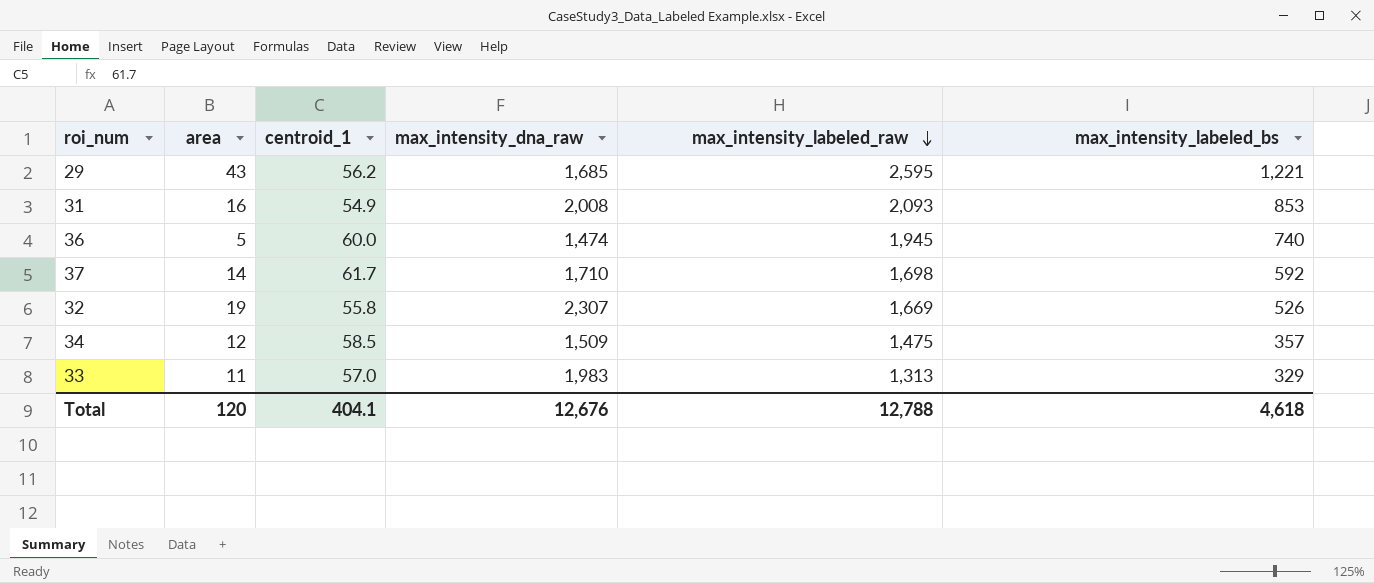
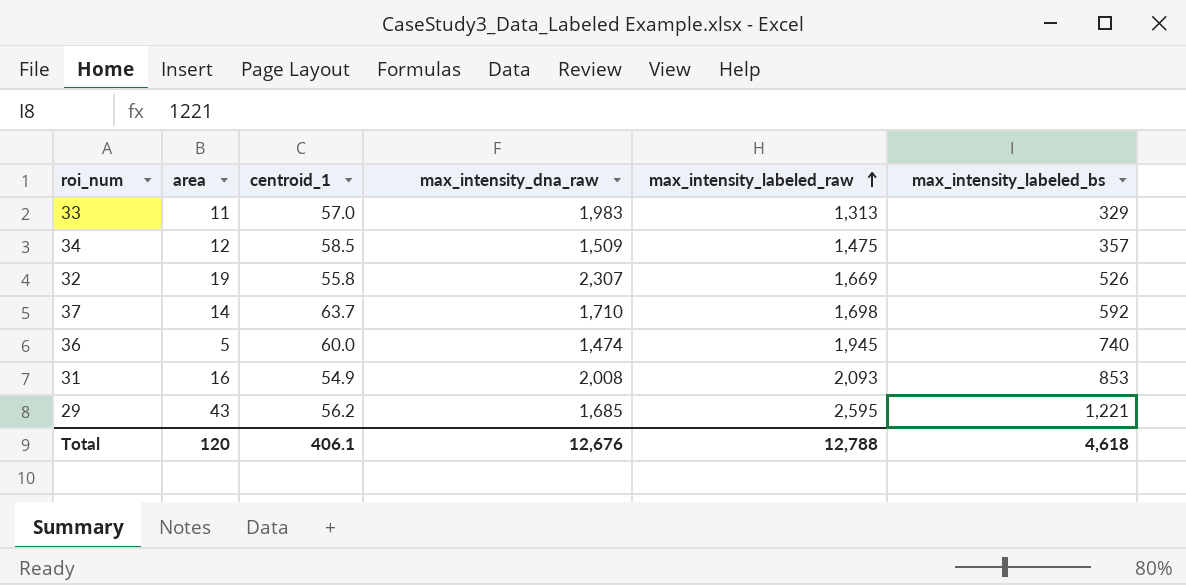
row order: max_intensity_labeled_raw descending -> max_intensity_labeled_raw ascending
37 | centroid_1: 61.7 -> 63.7
Total | centroid_1: 404.1 -> 406.1

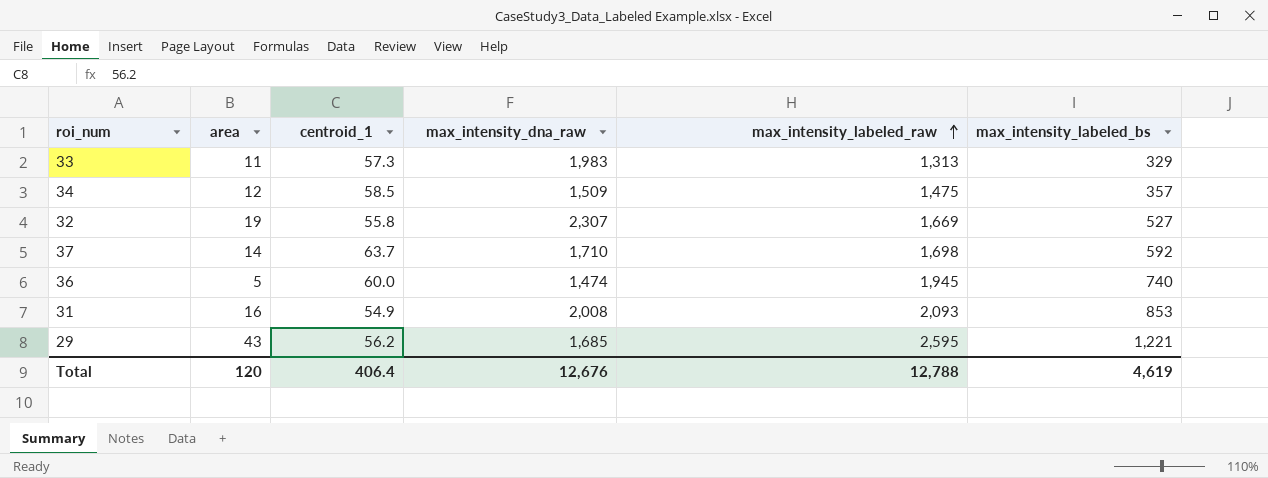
33 | centroid_1: 57.0 -> 57.3
32 | max_intensity_labeled_bs: 526 -> 527
Total | centroid_1: 406.1 -> 406.4
Total | max_intensity_labeled_bs: 4,618 -> 4,619

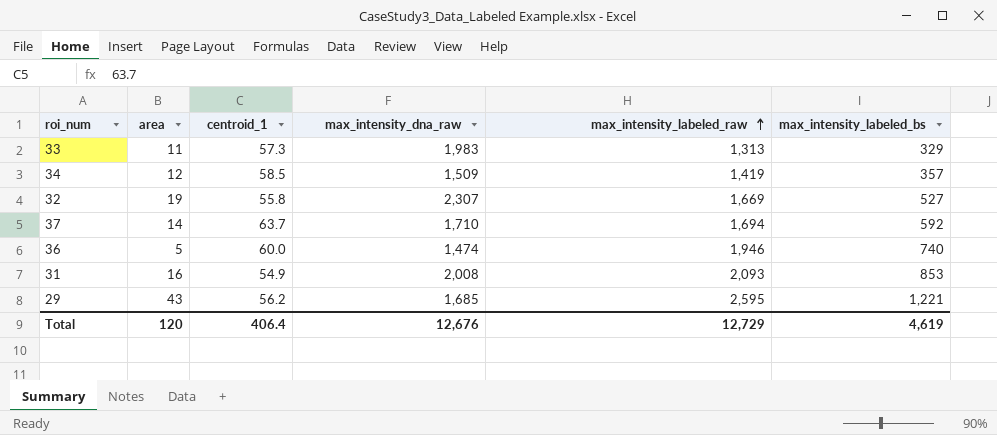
34 | max_intensity_labeled_raw: 1,475 -> 1,419
37 | max_intensity_labeled_raw: 1,698 -> 1,694
36 | max_intensity_labeled_raw: 1,945 -> 1,946
Total | max_intensity_labeled_raw: 12,788 -> 12,729

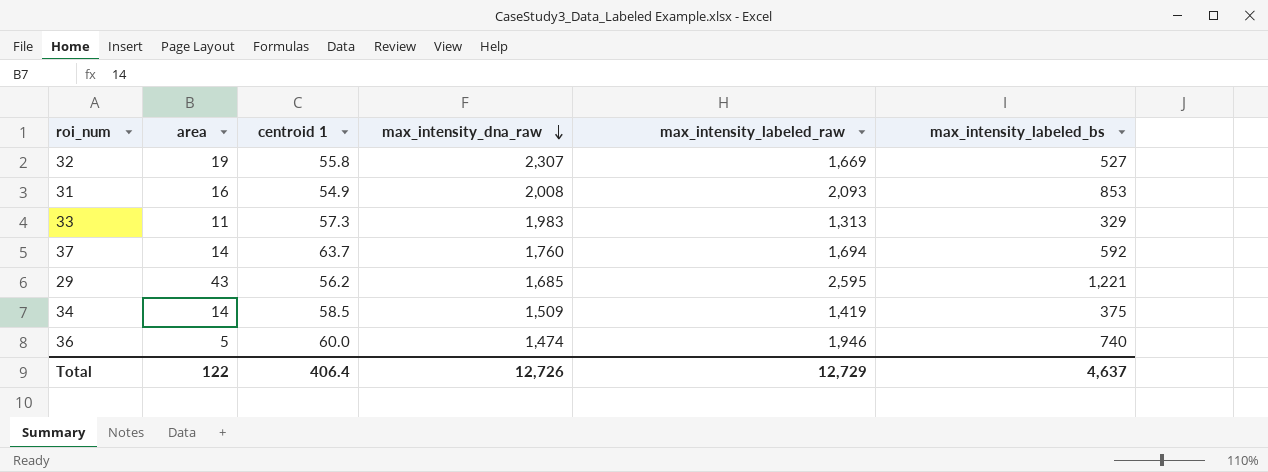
row order: max_intensity_labeled_raw ascending -> max_intensity_dna_raw descending
column name: centroid_1 -> centroid 1
37 | max_intensity_dna_raw: 1,710 -> 1,760
34 | area: 12 -> 14
34 | max_intensity_labeled_bs: 357 -> 375
Total | area: 120 -> 122
Total | max_intensity_dna_raw: 12,676 -> 12,726
Total | max_intensity_labeled_bs: 4,619 -> 4,637

